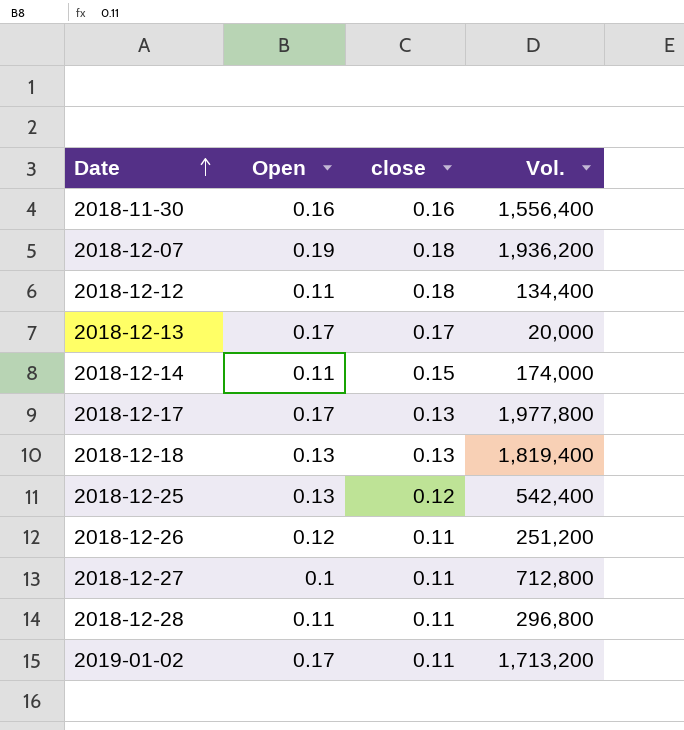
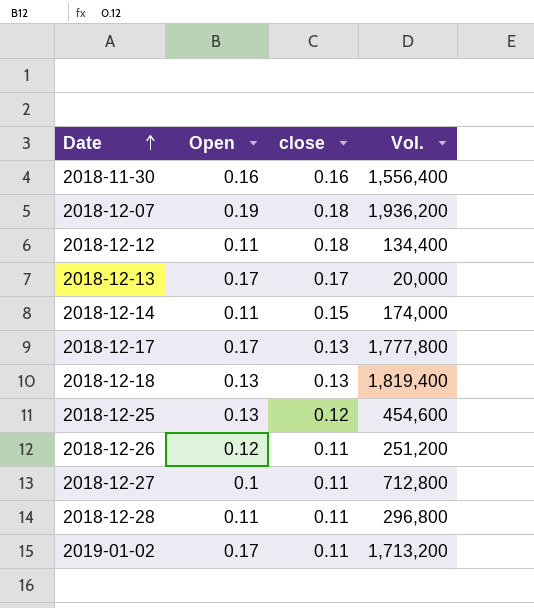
2018-12-17 | Vol.: 1,977,800 -> 1,777,800
2018-12-25 | Vol.: 542,400 -> 454,600

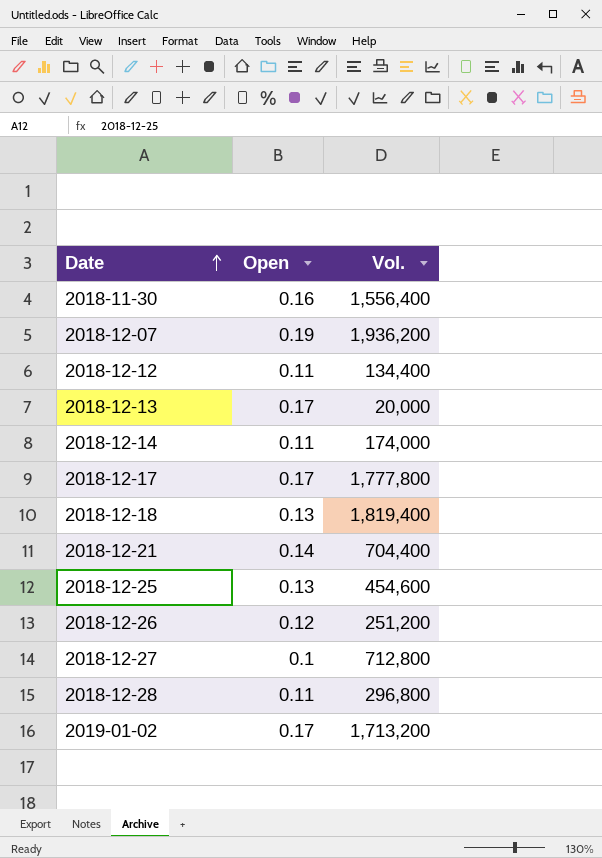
column close | position: 3 -> none
row 2018-12-21: none -> 0.14 | 704,400

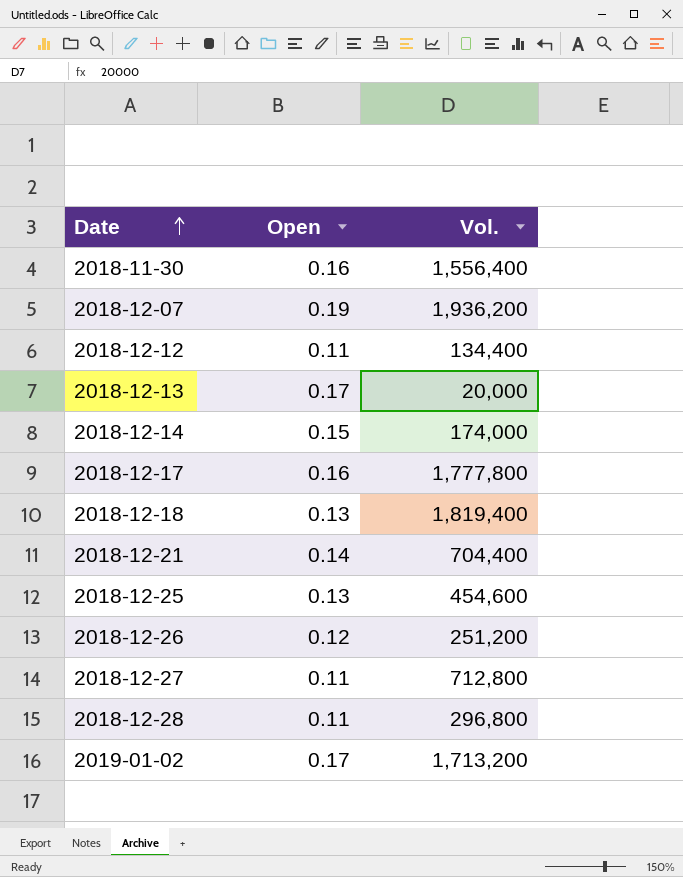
2018-12-14 | Open: 0.11 -> 0.15
2018-12-17 | Open: 0.17 -> 0.16
2018-12-27 | Open: 0.1 -> 0.11

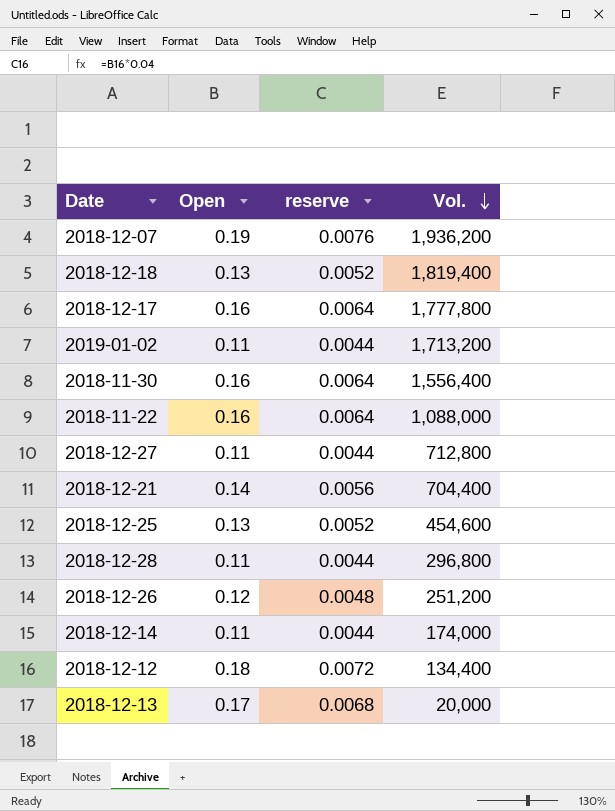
row order: Date ascending -> Vol. descending
column reserve | formula: none -> [Open] * 0.04
2019-01-02 | Open: 0.17 -> 0.11
row 2018-11-22: none -> 0.16 | 0.0064 | 1,088,000
2018-12-14 | Open: 0.15 -> 0.11
2018-12-12 | Open: 0.11 -> 0.18

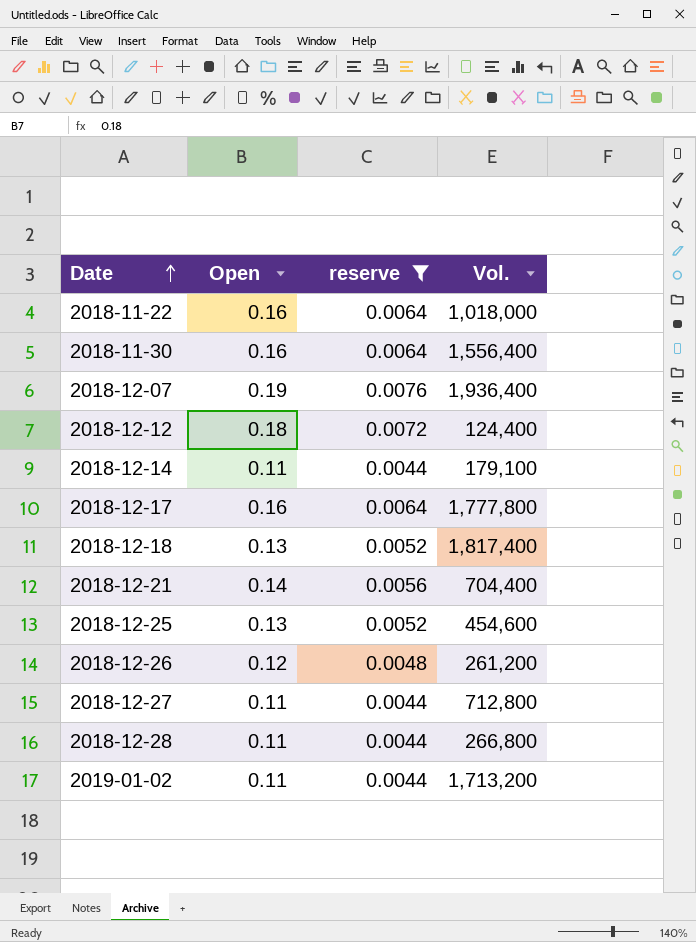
filter: none -> reserve != 0.0068
row order: Vol. descending -> Date ascending
2018-11-22 | Vol.: 1,088,000 -> 1,018,000
2018-12-07 | Vol.: 1,936,200 -> 1,936,400
2018-12-12 | Vol.: 134,400 -> 124,400
2018-12-14 | Vol.: 174,000 -> 179,100
2018-12-18 | Vol.: 1,819,400 -> 1,817,400
2018-12-26 | Vol.: 251,200 -> 261,200
2018-12-28 | Vol.: 296,800 -> 266,800

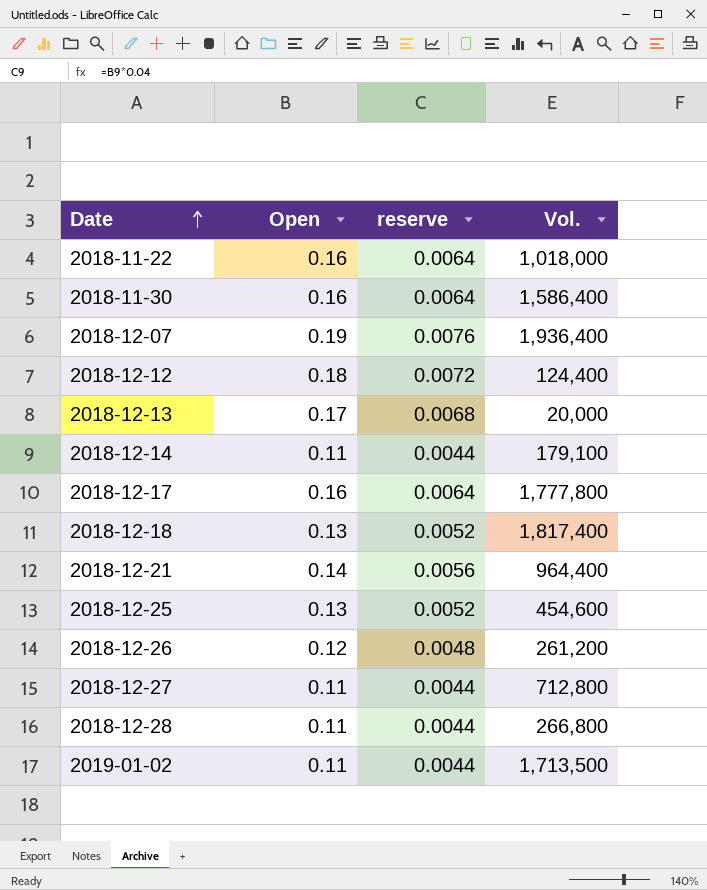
filter: reserve != 0.0068 -> none
2018-11-30 | Vol.: 1,556,400 -> 1,586,400
2018-12-21 | Vol.: 704,400 -> 964,400
2019-01-02 | Vol.: 1,713,200 -> 1,713,500

